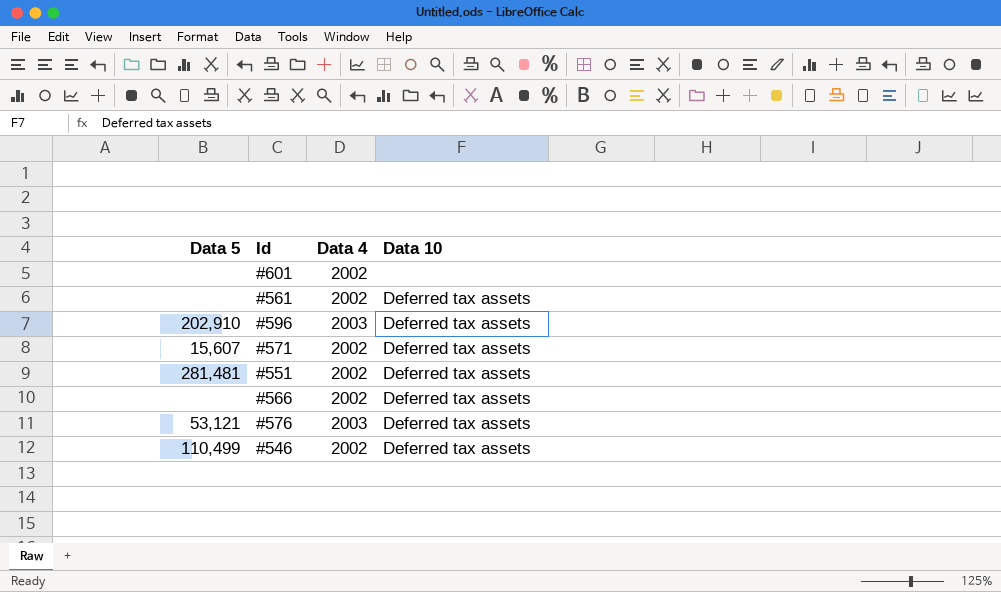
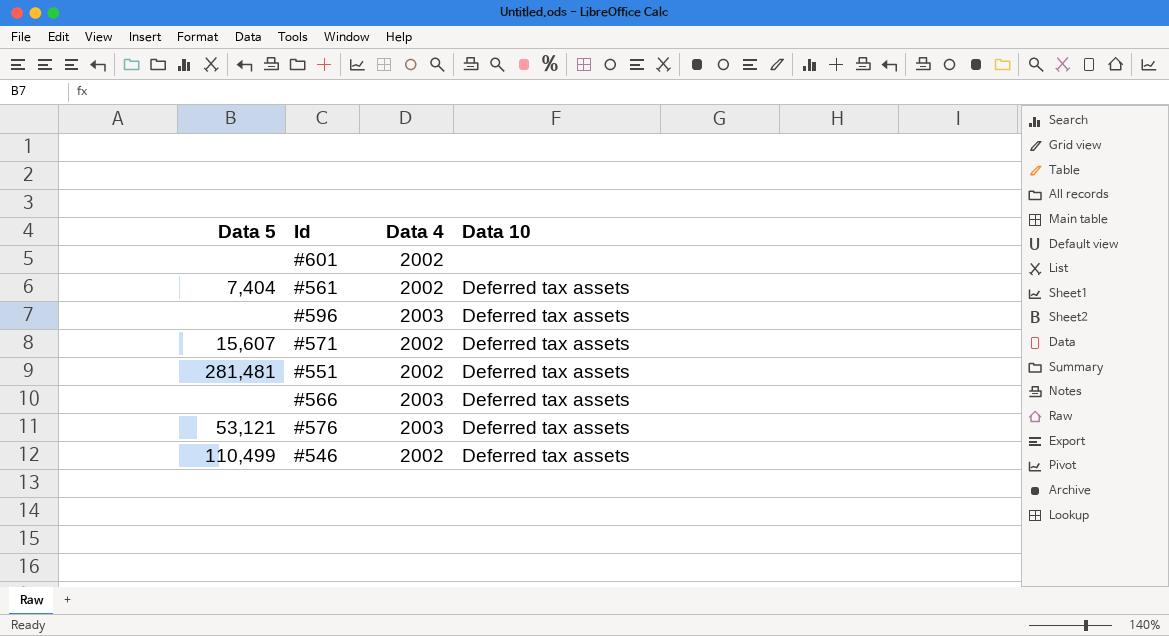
#561 | Data 5: none -> 7,404
#596 | Data 5: 202,910 -> none
#566 | Data 4: 2002 -> 2003

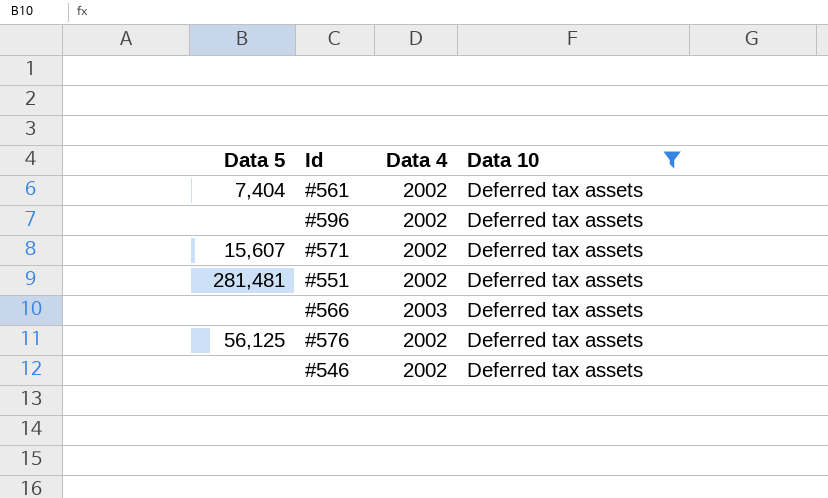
filter: none -> Data 10 = Deferred tax assets
#596 | Data 4: 2003 -> 2002
#576 | Data 5: 53,121 -> 56,125
#576 | Data 4: 2003 -> 2002
#546 | Data 5: 110,499 -> none

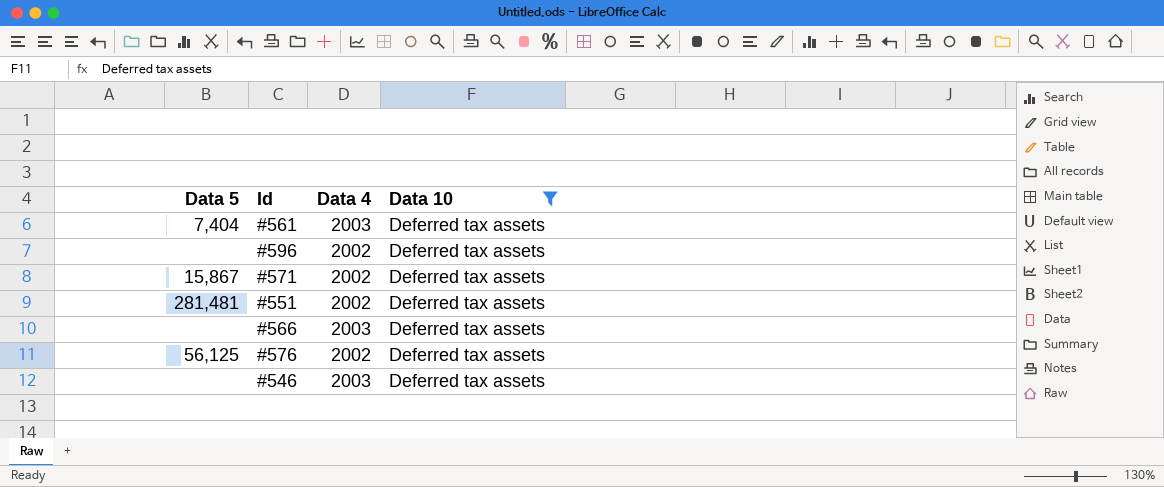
#561 | Data 4: 2002 -> 2003
#571 | Data 5: 15,607 -> 15,867
#546 | Data 4: 2002 -> 2003

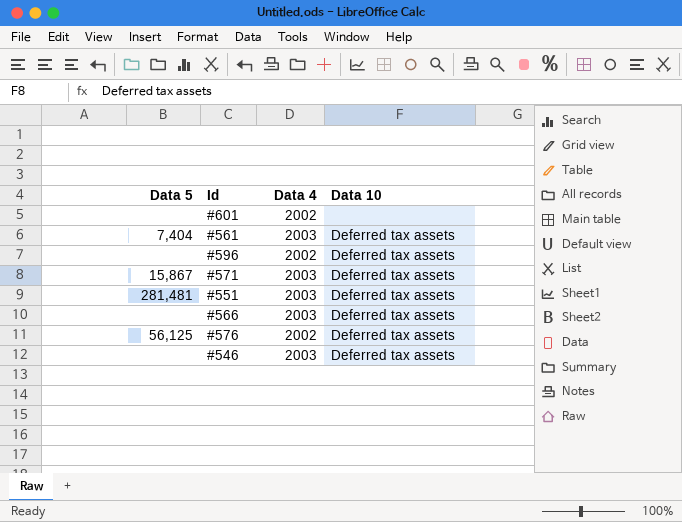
filter: Data 10 = Deferred tax assets -> none
#571 | Data 4: 2002 -> 2003
#551 | Data 4: 2002 -> 2003

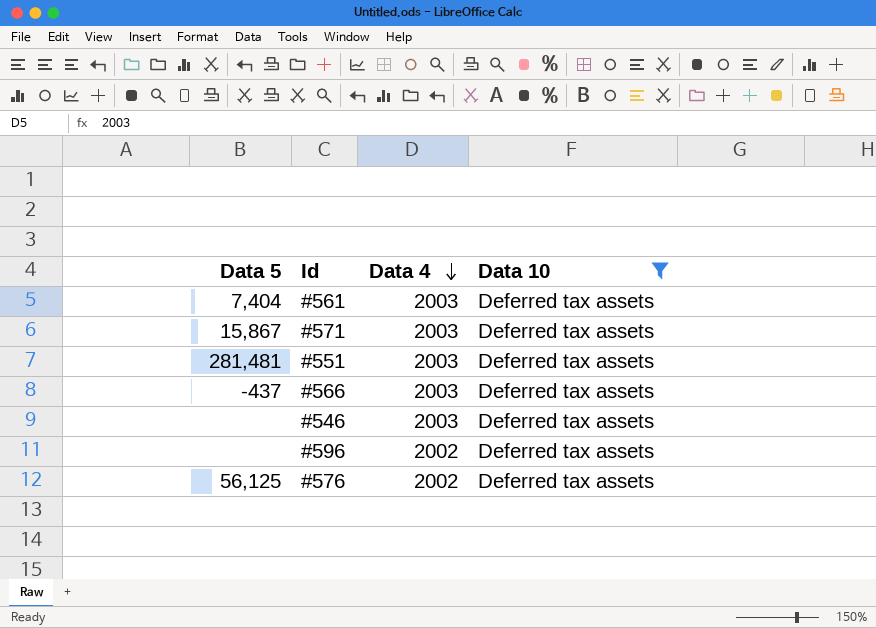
filter: none -> Data 10 = Deferred tax assets
row order: none -> Data 4 descending
#566 | Data 5: none -> -437

